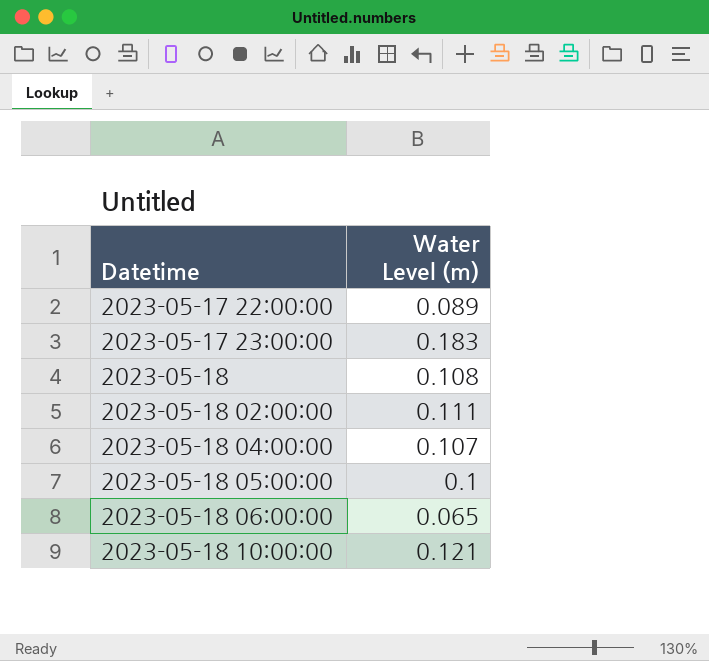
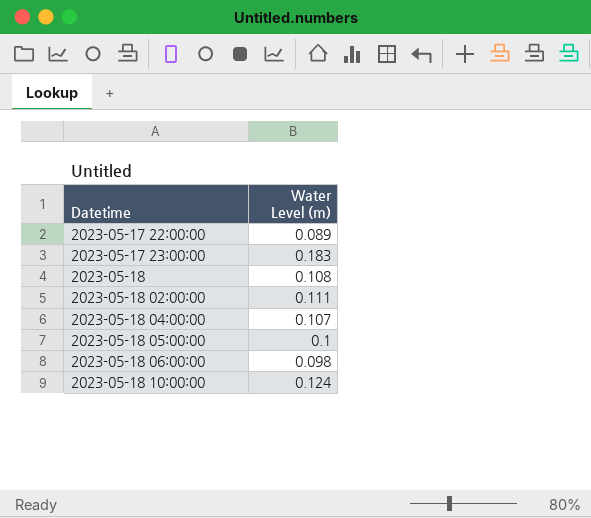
2023-05-18 06:00:00 | Water Level (m): 0.065 -> 0.098
2023-05-18 10:00:00 | Water Level (m): 0.121 -> 0.124

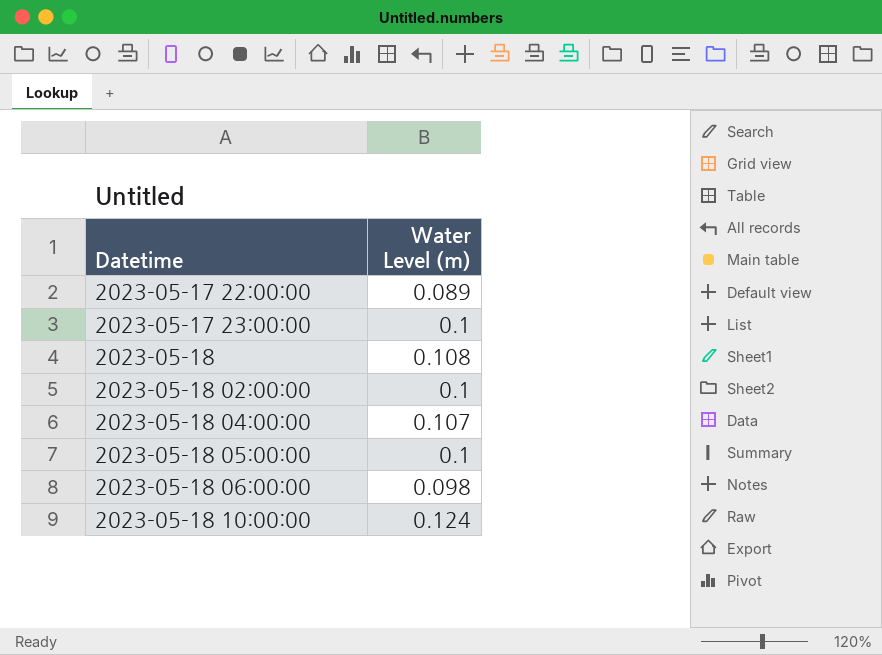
2023-05-17 23:00:00 | Water Level (m): 0.183 -> 0.1
2023-05-18 02:00:00 | Water Level (m): 0.111 -> 0.1

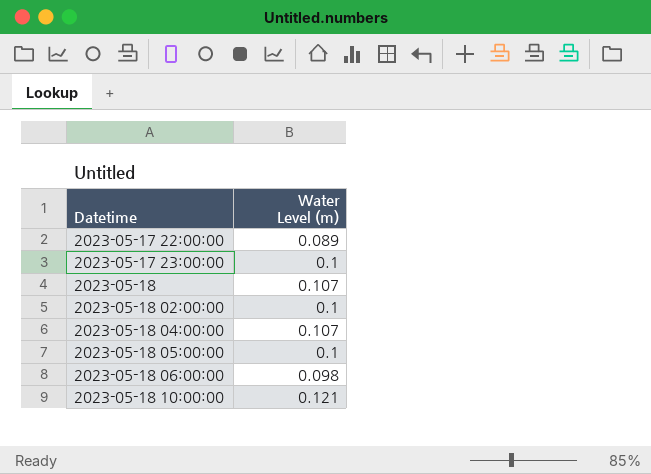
2023-05-18 | Water Level (m): 0.108 -> 0.107
2023-05-18 10:00:00 | Water Level (m): 0.124 -> 0.121

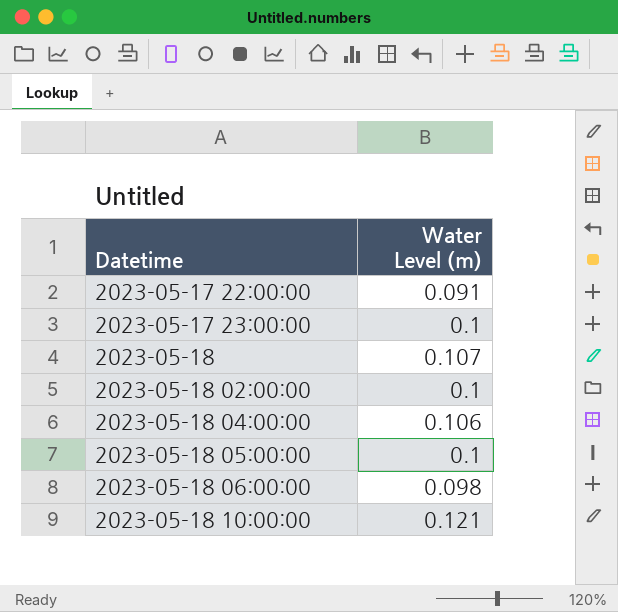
2023-05-17 22:00:00 | Water Level (m): 0.089 -> 0.091
2023-05-18 04:00:00 | Water Level (m): 0.107 -> 0.106

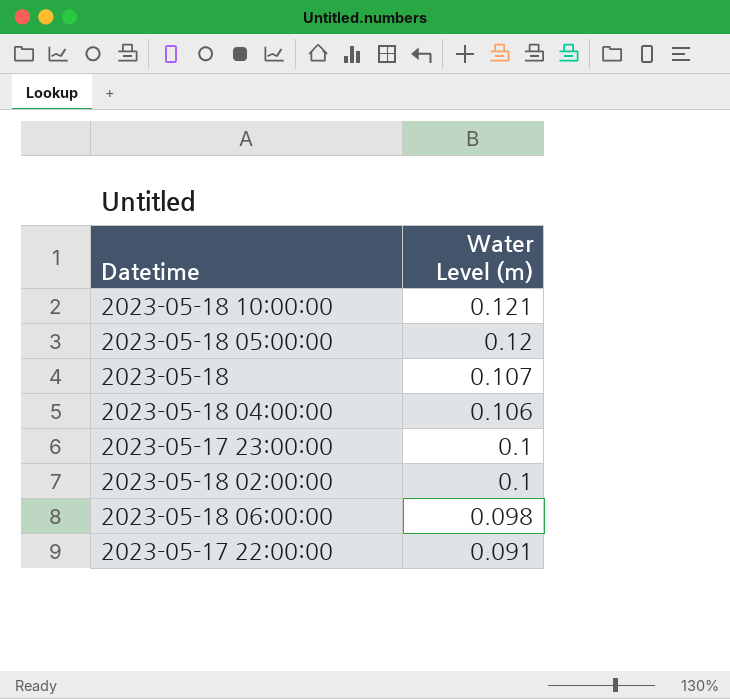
row order: Datetime ascending -> Water Level (m) descending
2023-05-18 05:00:00 | Water Level (m): 0.1 -> 0.12

